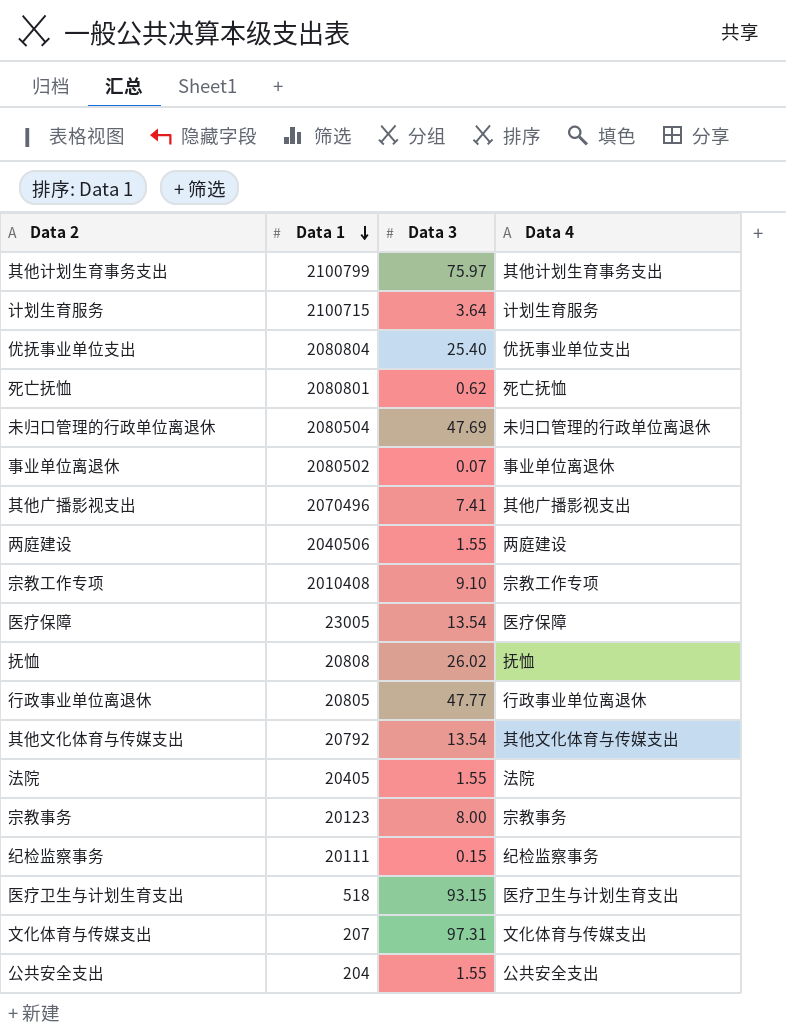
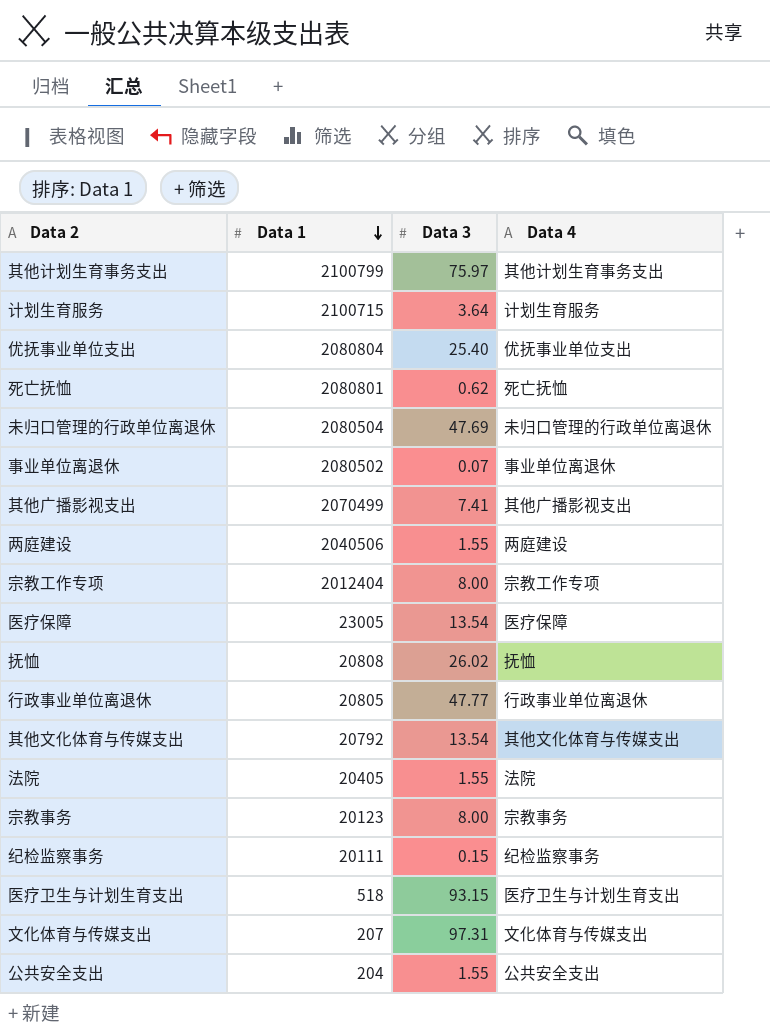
其他广播影视支出 | Data 1: 2070496 -> 2070499
宗教工作专项 | Data 1: 2010408 -> 2012404
宗教工作专项 | Data 3: 9.10 -> 8.00

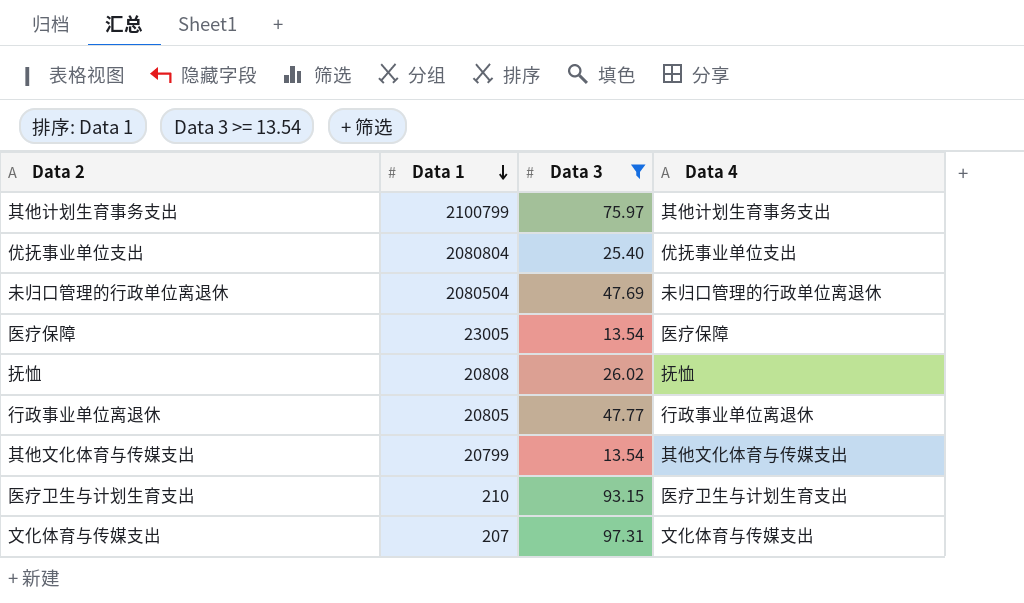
filter: none -> Data 3 >= 13.54
其他文化体育与传媒支出 | Data 1: 20792 -> 20799
医疗卫生与计划生育支出 | Data 1: 518 -> 210

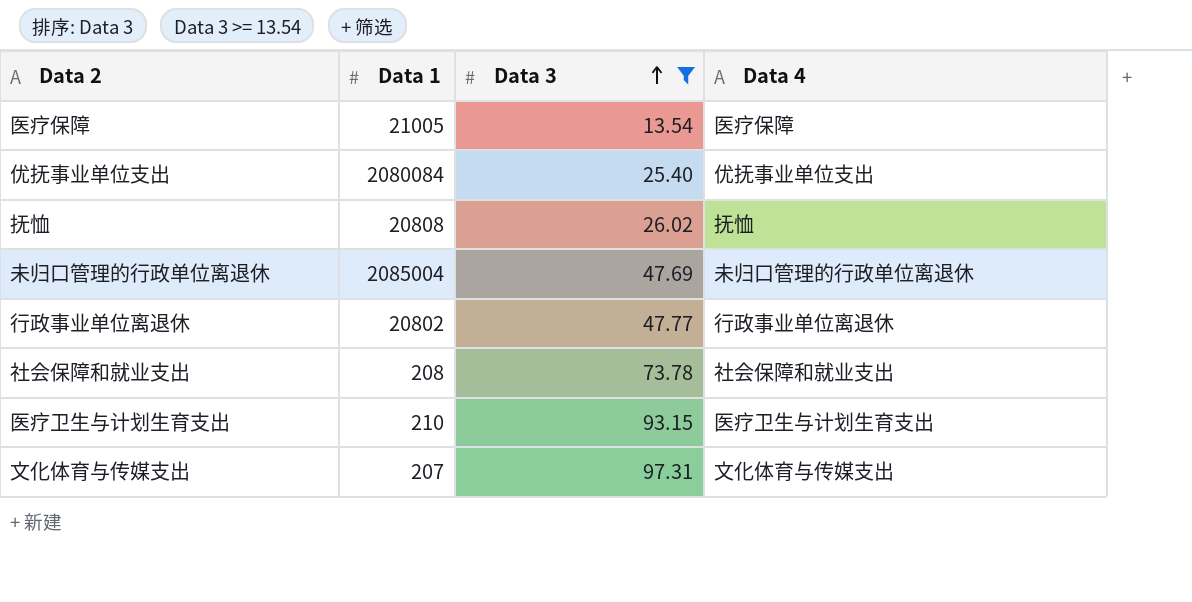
row order: Data 1 descending -> Data 3 ascending
row 其他计划生育事务支出: 2100799 | 75.97 | 其他计划生育事务支出 -> none
row 其他文化体育与传媒支出: 20799 | 13.54 | 其他文化体育与传媒支出 -> none
医疗保障 | Data 1: 23005 -> 21005
优抚事业单位支出 | Data 1: 2080804 -> 2080084
未归口管理的行政单位离退休 | Data 1: 2080504 -> 2085004
行政事业单位离退休 | Data 1: 20805 -> 20802
row 社会保障和就业支出: none -> 208 | 73.78 | 社会保障和就业支出

